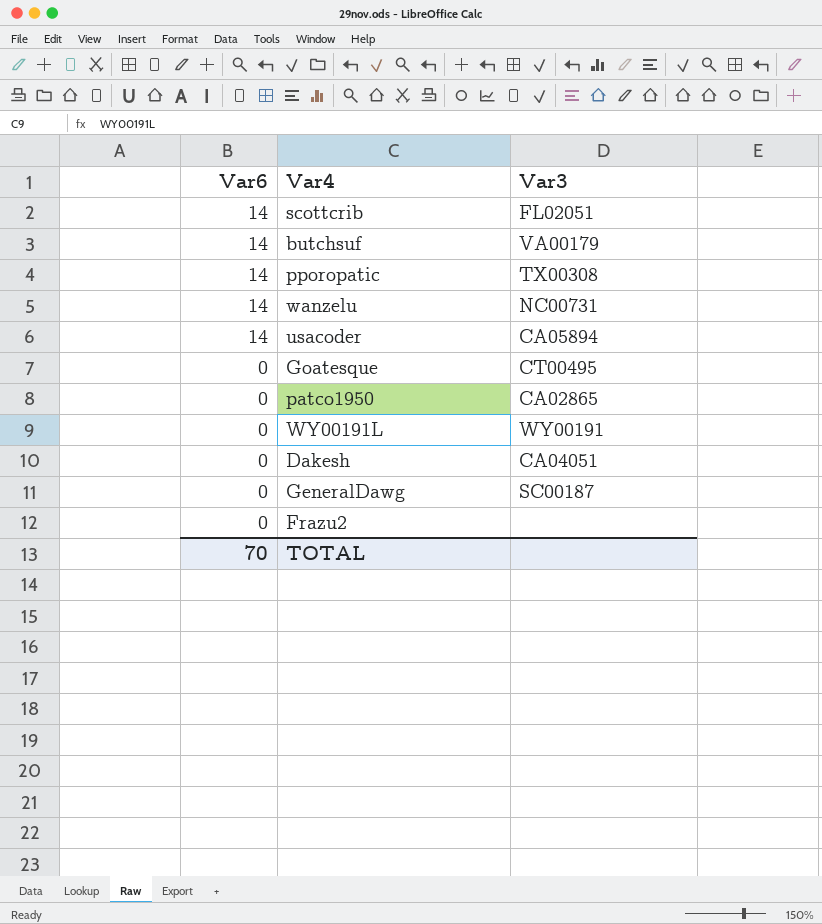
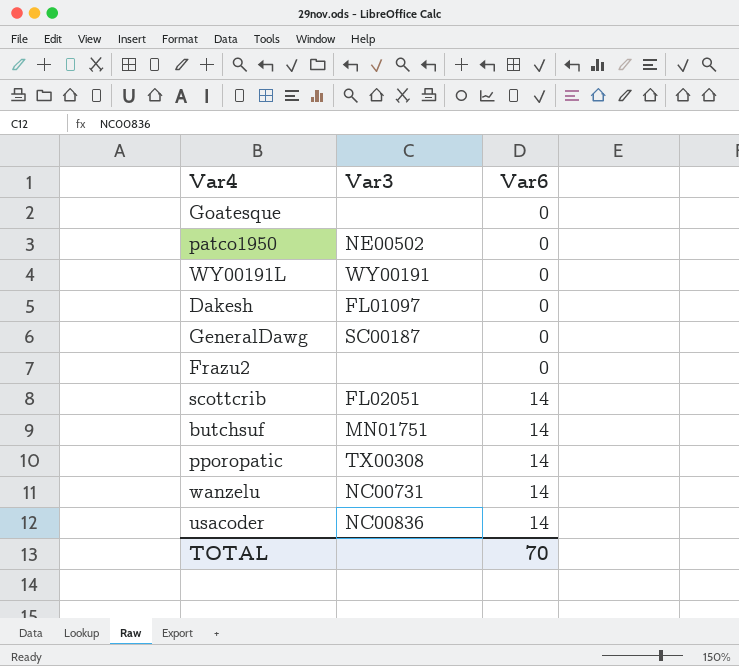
row order: Var6 descending -> Var6 ascending
column Var6 | position: 1 -> 3
Goatesque | Var3: CT00495 -> none
patco1950 | Var3: CA02865 -> NE00502
Dakesh | Var3: CA04051 -> FL01097
butchsuf | Var3: VA00179 -> MN01751
usacoder | Var3: CA05894 -> NC00836

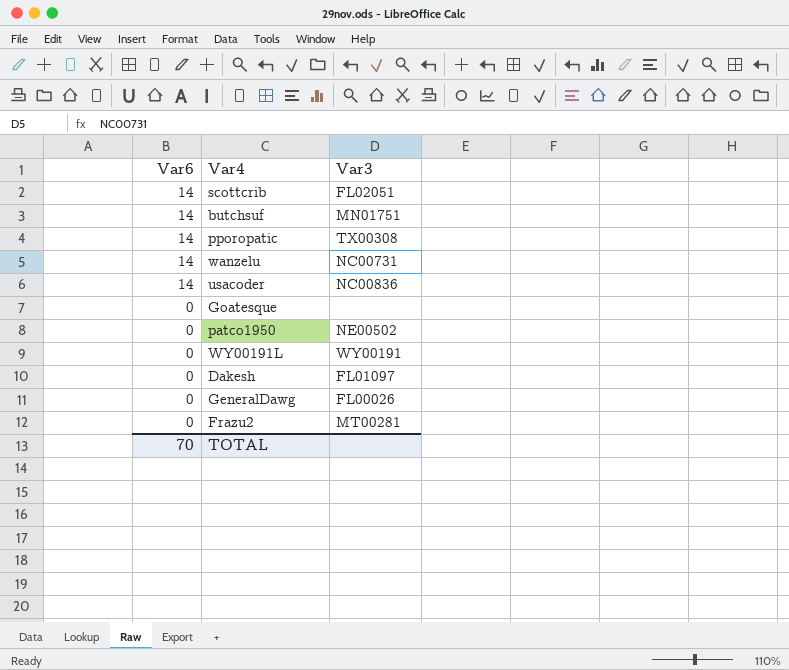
row order: Var6 ascending -> Var6 descending
column Var6 | position: 3 -> 1
GeneralDawg | Var3: SC00187 -> FL00026
Frazu2 | Var3: none -> MT00281

